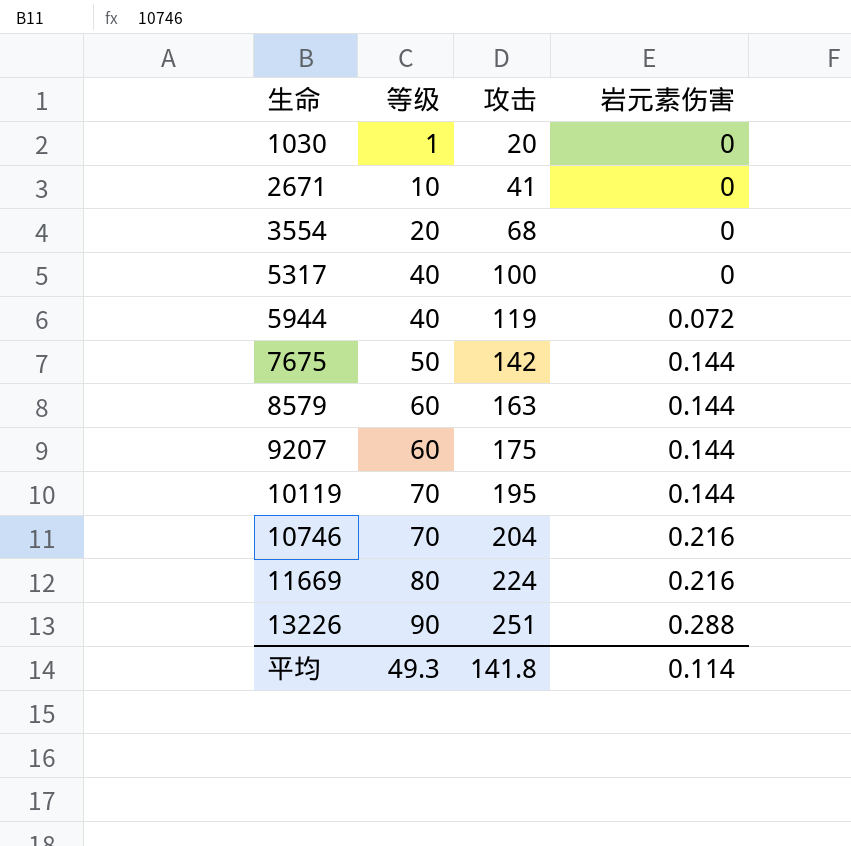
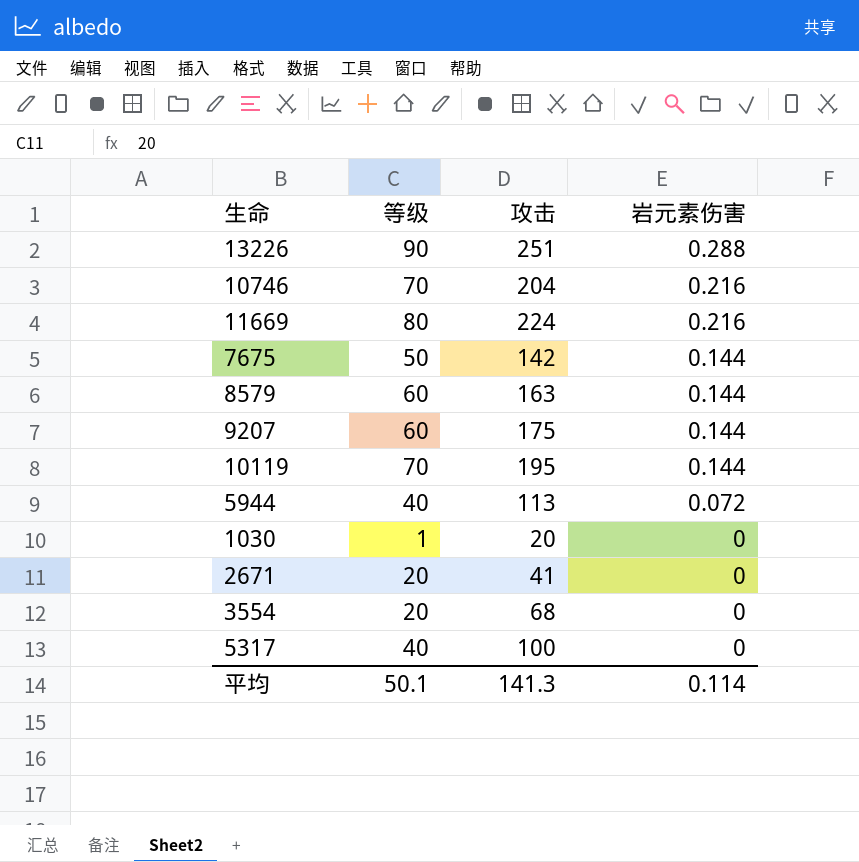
row order: 生命 ascending -> 岩元素伤害 descending
5944 | 攻击: 119 -> 113
2671 | 等级: 10 -> 20
平均 | 等级: 49.3 -> 50.1
平均 | 攻击: 141.8 -> 141.3

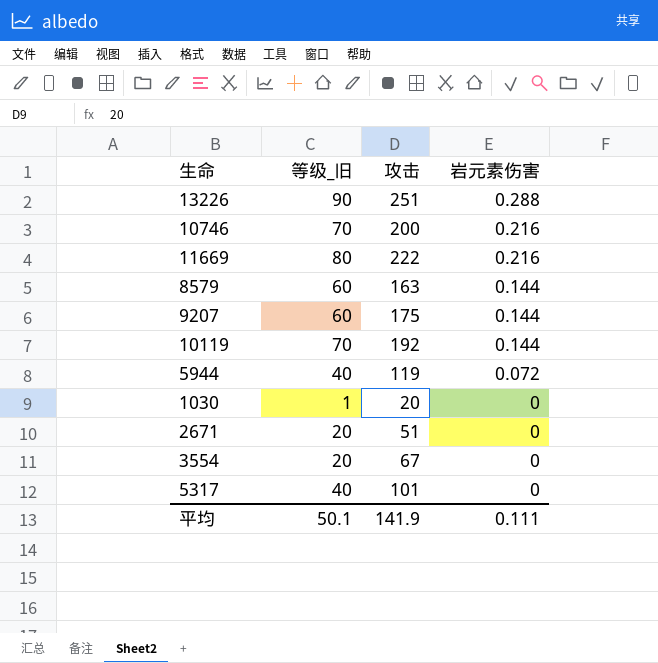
column name: 等级 -> 等级_旧
row 7675: 50 | 142 | 0.144 -> none
10746 | 攻击: 204 -> 200
11669 | 攻击: 224 -> 222
10119 | 攻击: 195 -> 192
5944 | 攻击: 113 -> 119
2671 | 攻击: 41 -> 51
3554 | 攻击: 68 -> 67
5317 | 攻击: 100 -> 101
平均 | 攻击: 141.3 -> 141.9
平均 | 岩元素伤害: 0.114 -> 0.111

